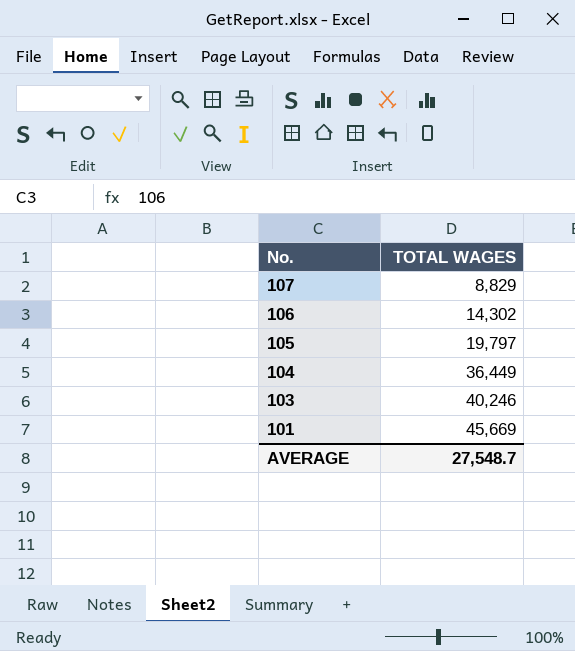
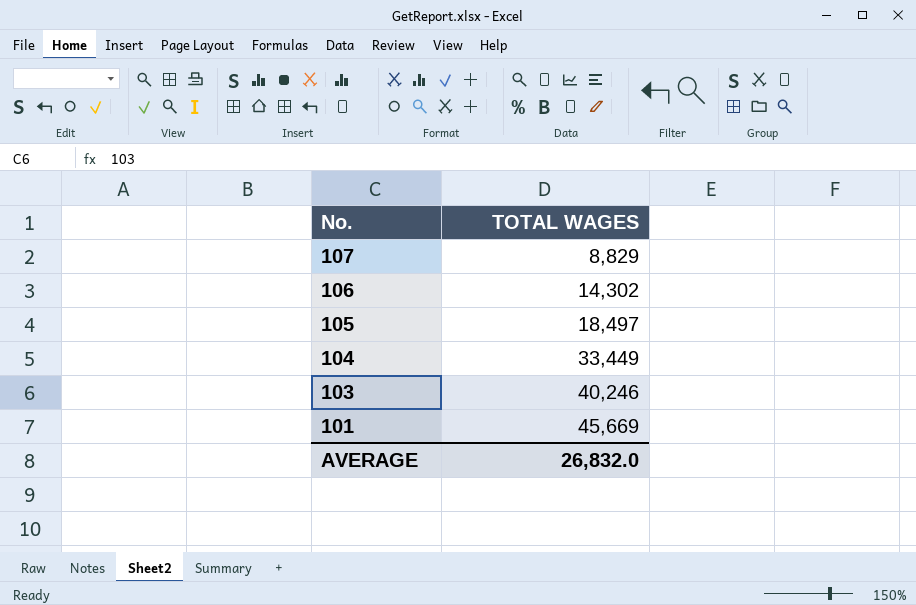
105 | TOTAL WAGES: 19,797 -> 18,497
104 | TOTAL WAGES: 36,449 -> 33,449
AVERAGE | TOTAL WAGES: 27,548.7 -> 26,832.0

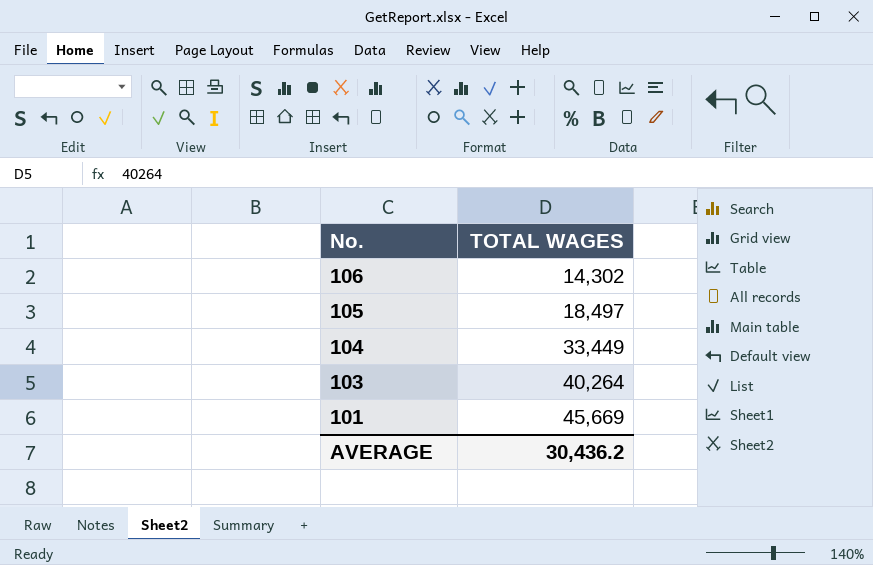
row 107: 8,829 -> none
103 | TOTAL WAGES: 40,246 -> 40,264
AVERAGE | TOTAL WAGES: 26,832.0 -> 30,436.2

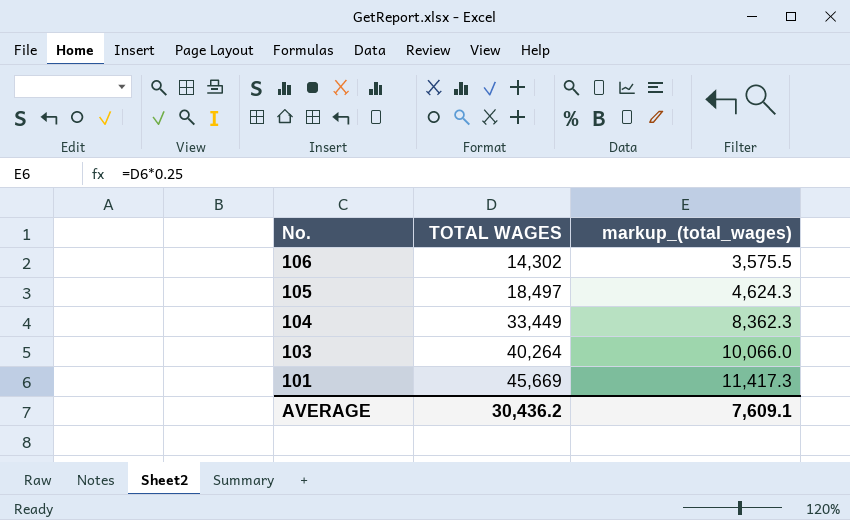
column markup_(total_wages) | formula: none -> [TOTAL WAGES] * 0.25

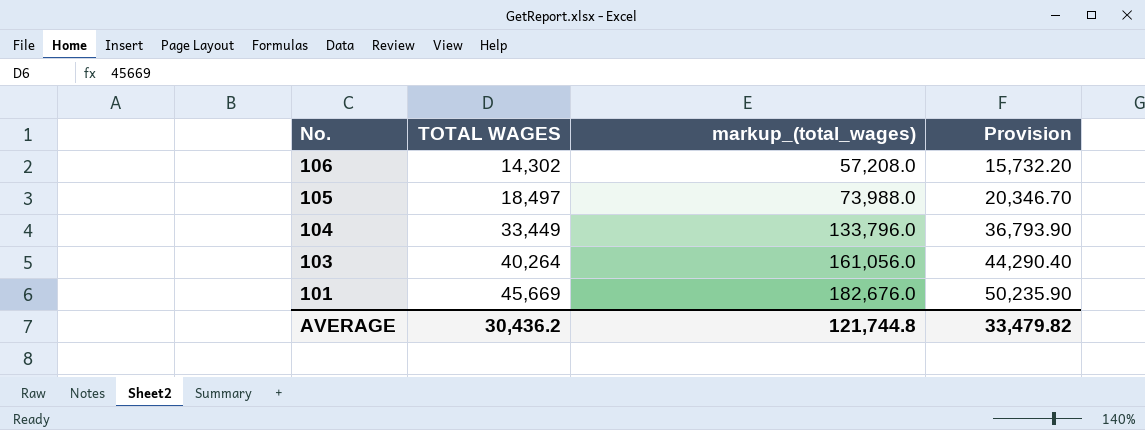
column markup_(total_wages) | formula: [TOTAL WAGES] * 0.25 -> [TOTAL WAGES] * 4
column Provision | formula: none -> [TOTAL WAGES] * 1.1
AVERAGE | markup_(total_wages): 7,609.1 -> 121,744.8

